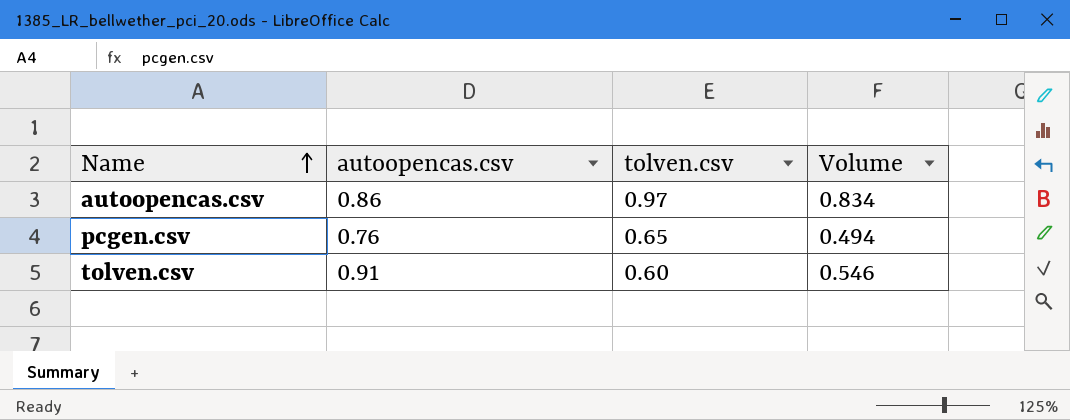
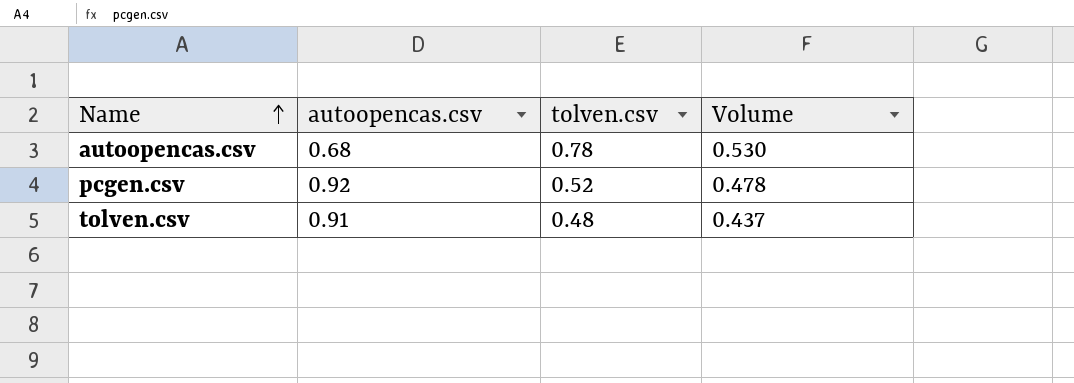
autoopencas.csv | autoopencas.csv: 0.86 -> 0.68
autoopencas.csv | tolven.csv: 0.97 -> 0.78
autoopencas.csv | Volume: 0.834 -> 0.530
pcgen.csv | autoopencas.csv: 0.76 -> 0.92
pcgen.csv | tolven.csv: 0.65 -> 0.52
pcgen.csv | Volume: 0.494 -> 0.478
tolven.csv | tolven.csv: 0.60 -> 0.48
tolven.csv | Volume: 0.546 -> 0.437

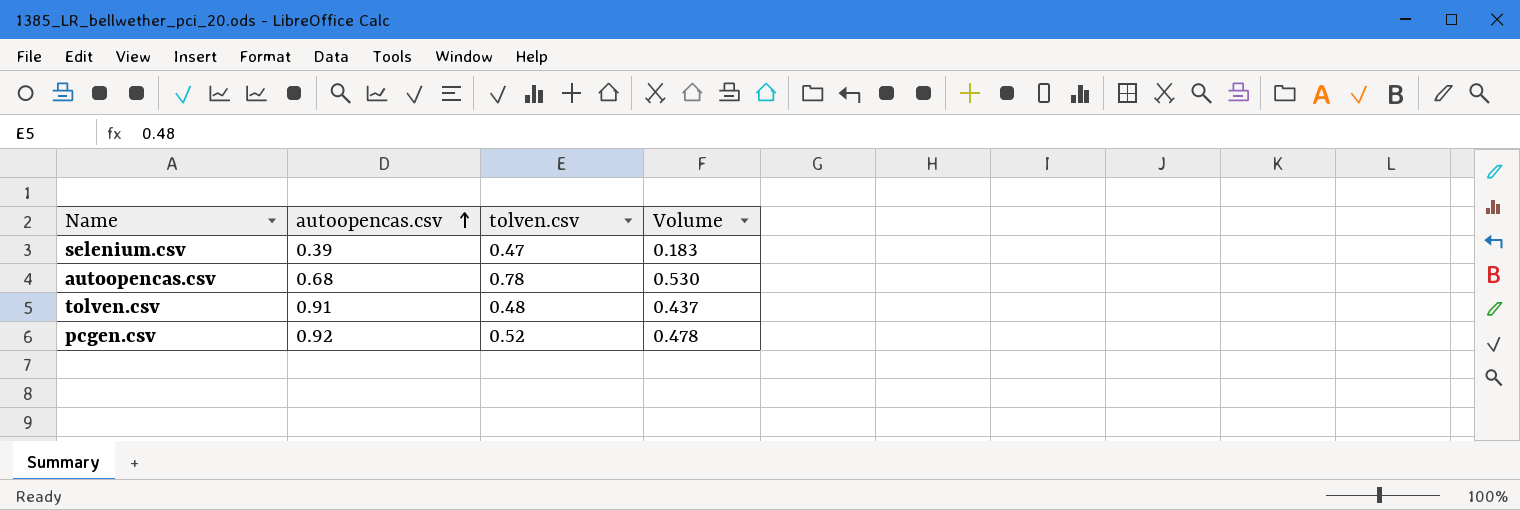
row order: Name ascending -> autoopencas.csv ascending
row selenium.csv: none -> 0.39 | 0.47 | 0.183

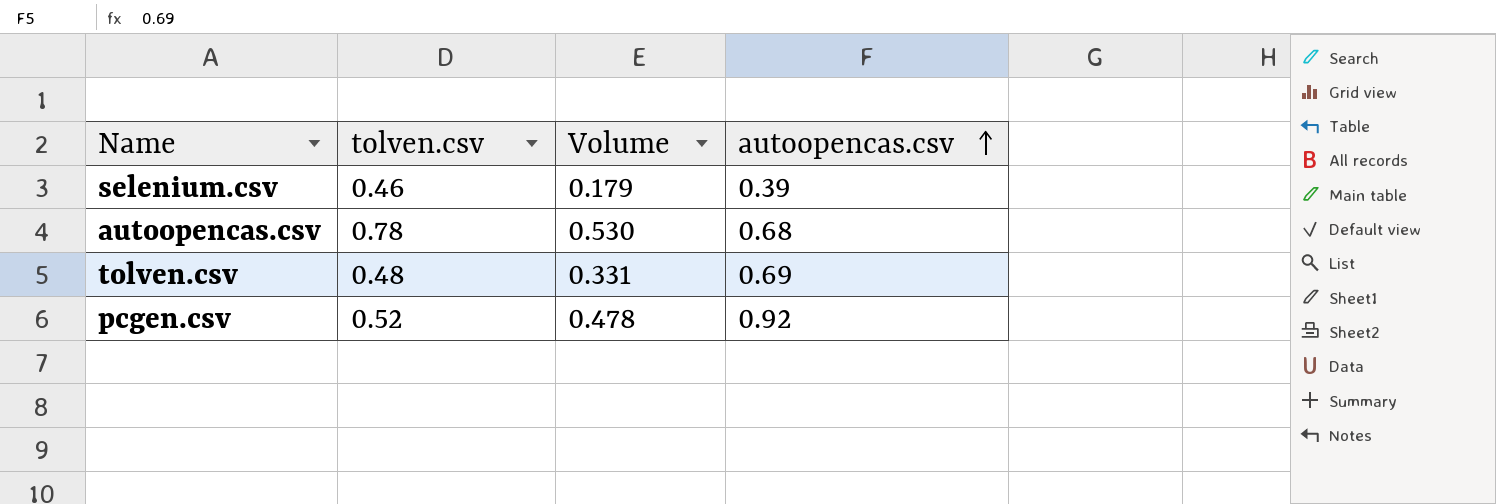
column autoopencas.csv | position: 2 -> 4
selenium.csv | tolven.csv: 0.47 -> 0.46
selenium.csv | Volume: 0.183 -> 0.179
tolven.csv | Volume: 0.437 -> 0.331
tolven.csv | autoopencas.csv: 0.91 -> 0.69

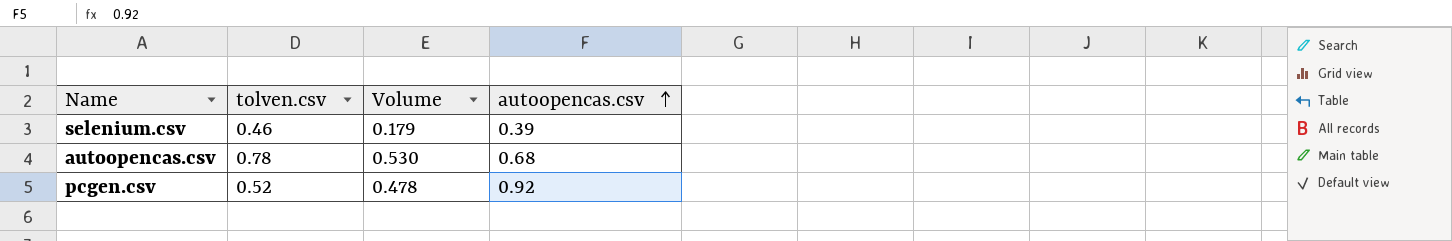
row tolven.csv: 0.48 | 0.331 | 0.69 -> none

